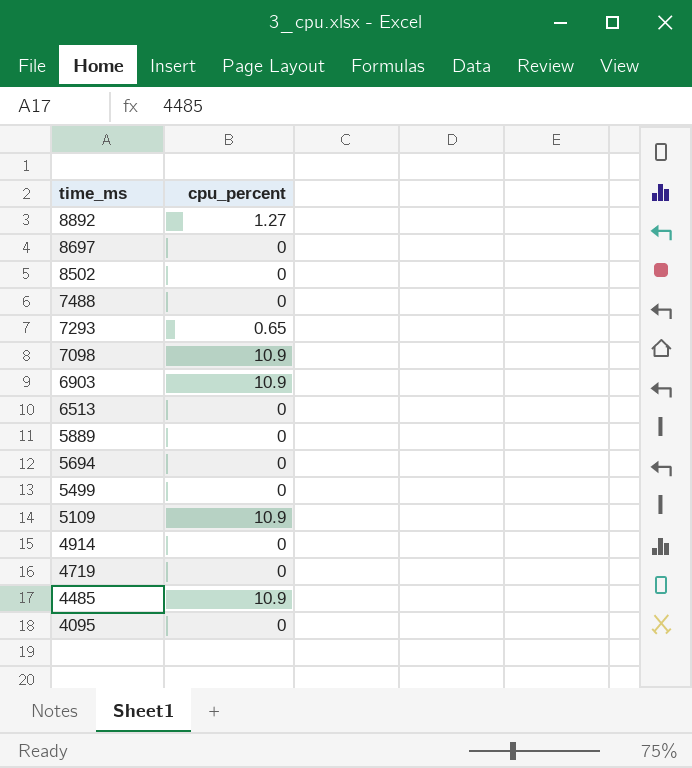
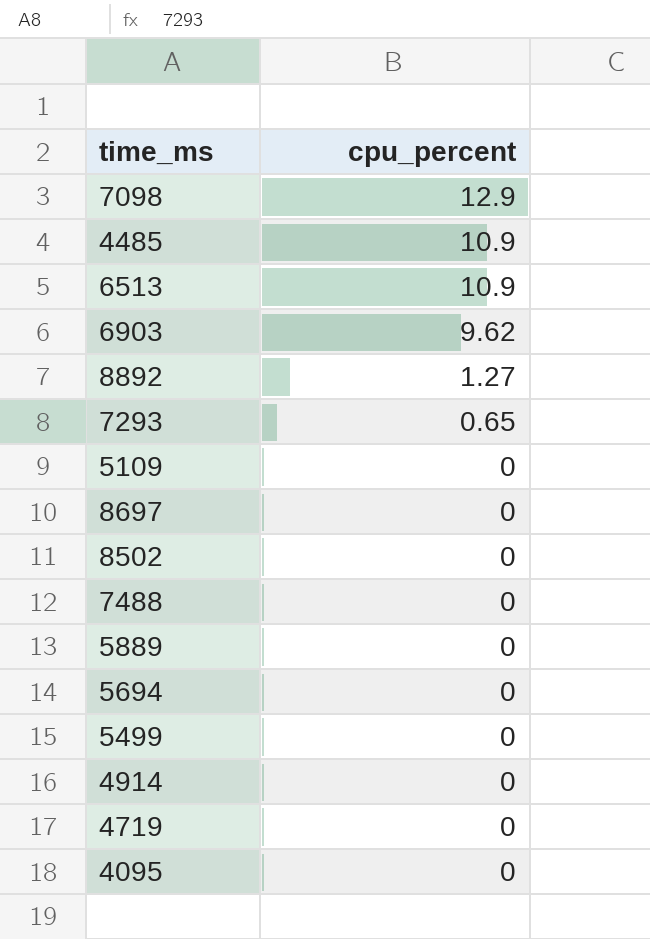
row order: time_ms descending -> cpu_percent descending
7098 | cpu_percent: 10.9 -> 12.9
6513 | cpu_percent: 0 -> 10.9
6903 | cpu_percent: 10.9 -> 9.62
5109 | cpu_percent: 10.9 -> 0

